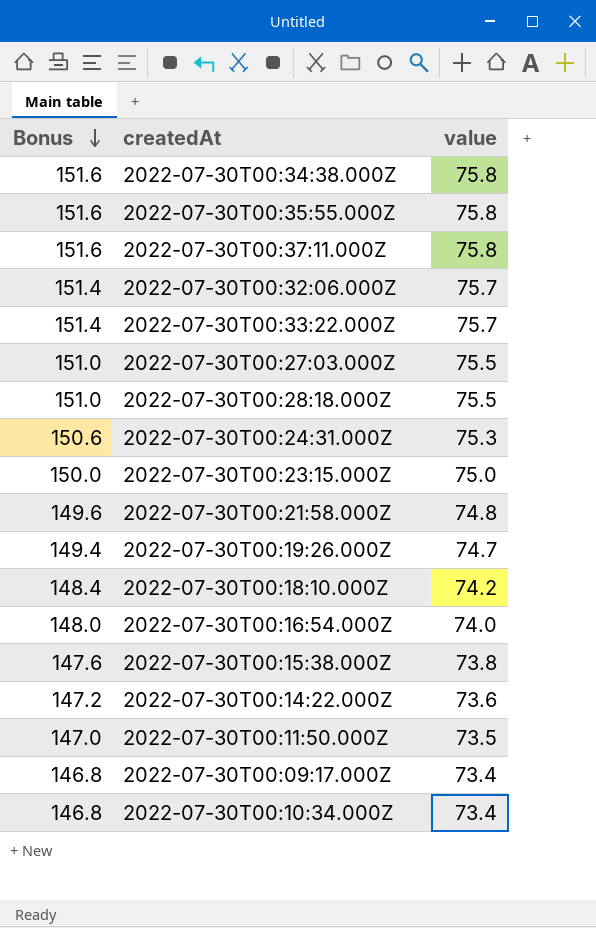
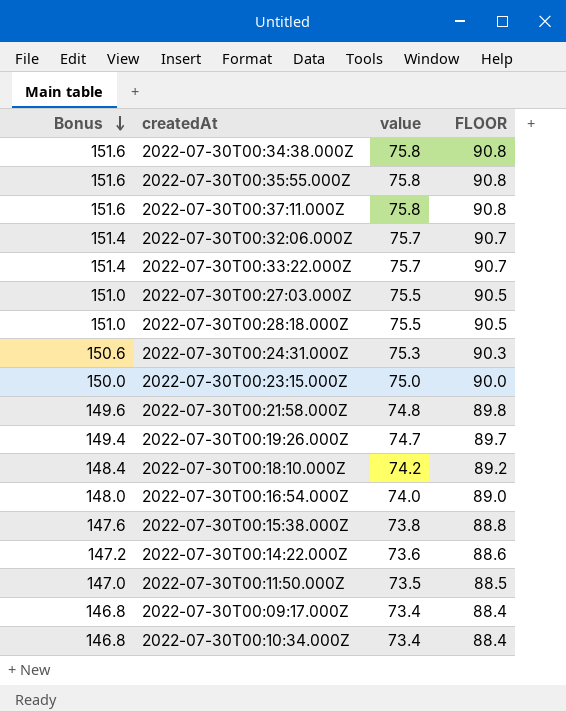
column FLOOR | formula: none -> [value] + 15

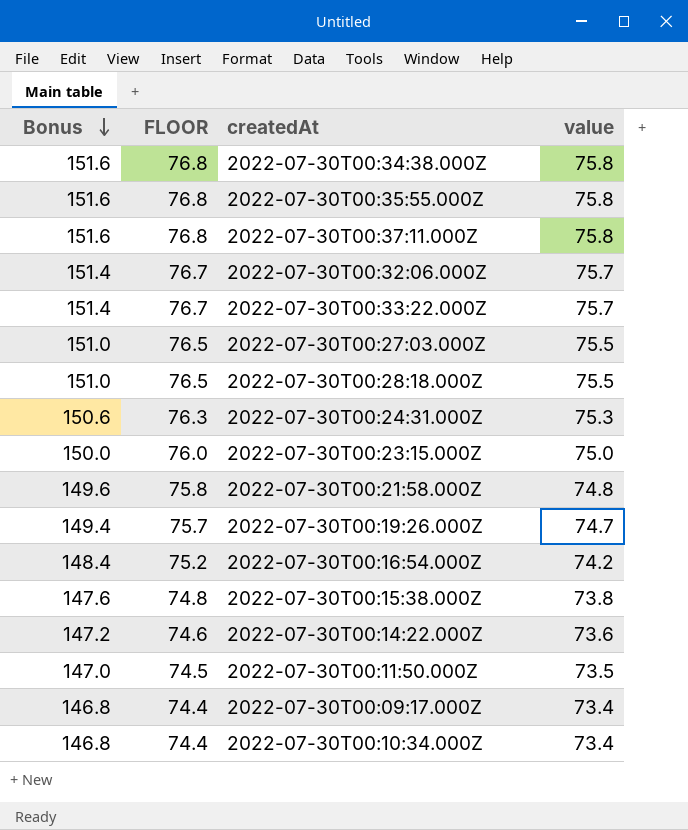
column FLOOR | formula: [value] + 15 -> [value] + 1
column FLOOR | position: 4 -> 2
row 2022-07-30T00:18:10.000Z: 148.4 | 74.2 | 89.2 -> none
2022-07-30T00:16:54.000Z | Bonus: 148.0 -> 148.4
2022-07-30T00:16:54.000Z | value: 74.0 -> 74.2

